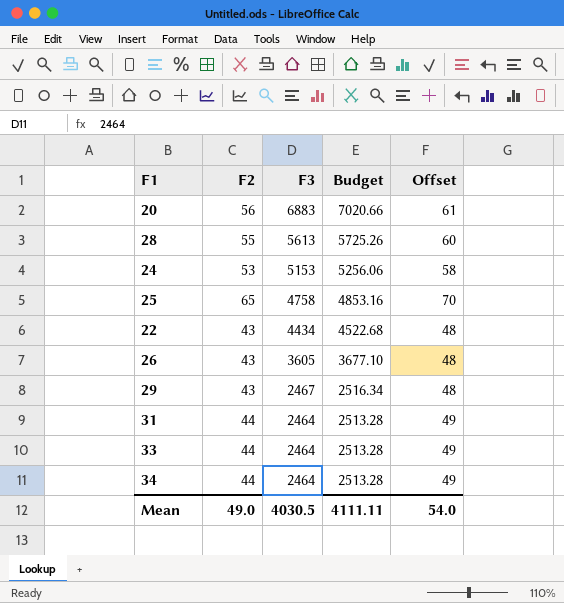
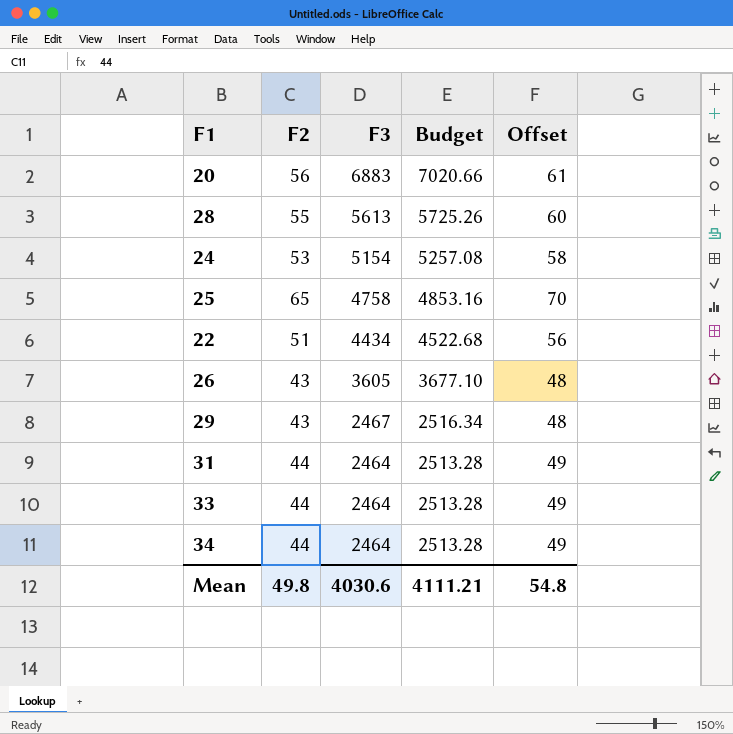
24 | F3: 5153 -> 5154
24 | Budget: 5256.06 -> 5257.08
22 | F2: 43 -> 51
22 | Offset: 48 -> 56
Mean | F2: 49.0 -> 49.8
Mean | F3: 4030.5 -> 4030.6
Mean | Budget: 4111.11 -> 4111.21
Mean | Offset: 54.0 -> 54.8

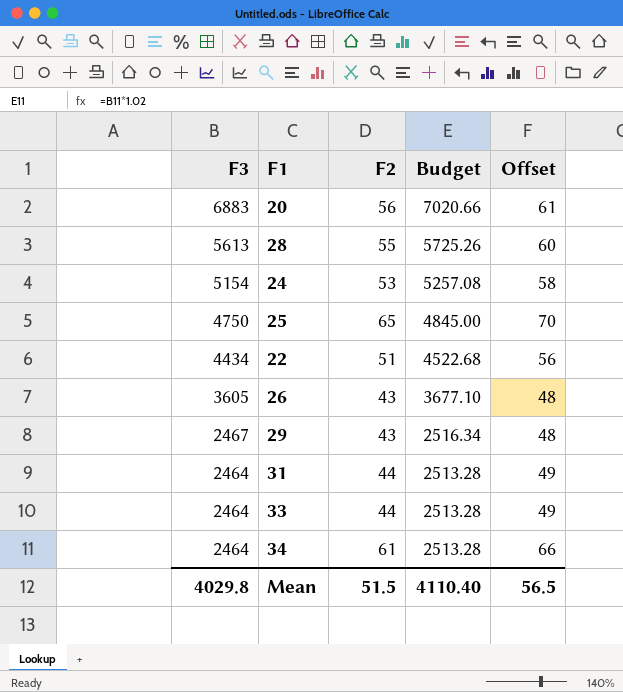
column F3 | position: 3 -> 1
25 | F3: 4758 -> 4750
25 | Budget: 4853.16 -> 4845.00
34 | F2: 44 -> 61
34 | Offset: 49 -> 66
Mean | F3: 4030.6 -> 4029.8
Mean | F2: 49.8 -> 51.5
Mean | Budget: 4111.21 -> 4110.40
Mean | Offset: 54.8 -> 56.5

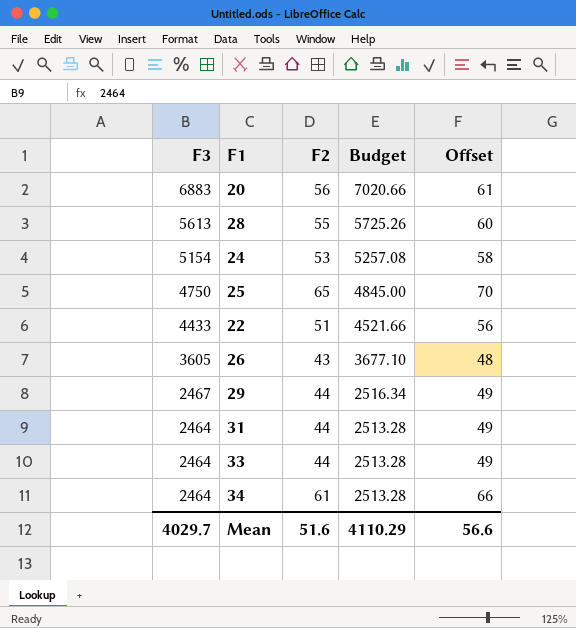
22 | F3: 4434 -> 4433
22 | Budget: 4522.68 -> 4521.66
29 | F2: 43 -> 44
29 | Offset: 48 -> 49
Mean | F3: 4029.8 -> 4029.7
Mean | F2: 51.5 -> 51.6
Mean | Budget: 4110.40 -> 4110.29
Mean | Offset: 56.5 -> 56.6

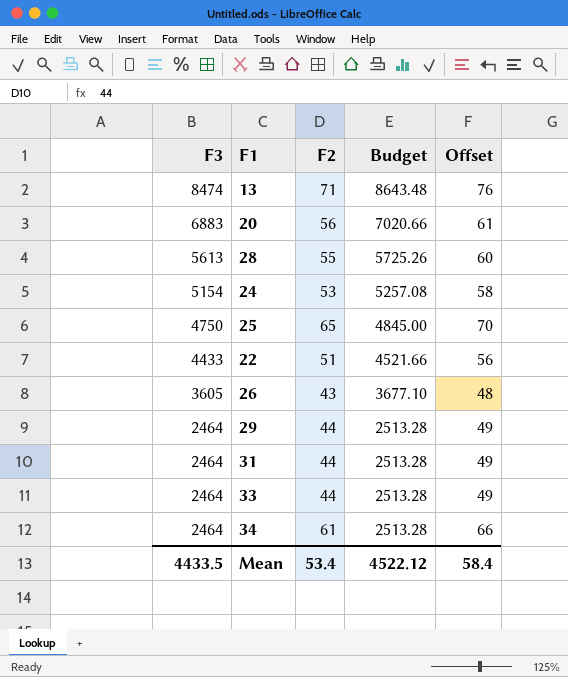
row 13: none -> 8474 | 71 | 8643.48 | 76
29 | F3: 2467 -> 2464
29 | Budget: 2516.34 -> 2513.28
Mean | F3: 4029.7 -> 4433.5
Mean | F2: 51.6 -> 53.4
Mean | Budget: 4110.29 -> 4522.12
Mean | Offset: 56.6 -> 58.4

